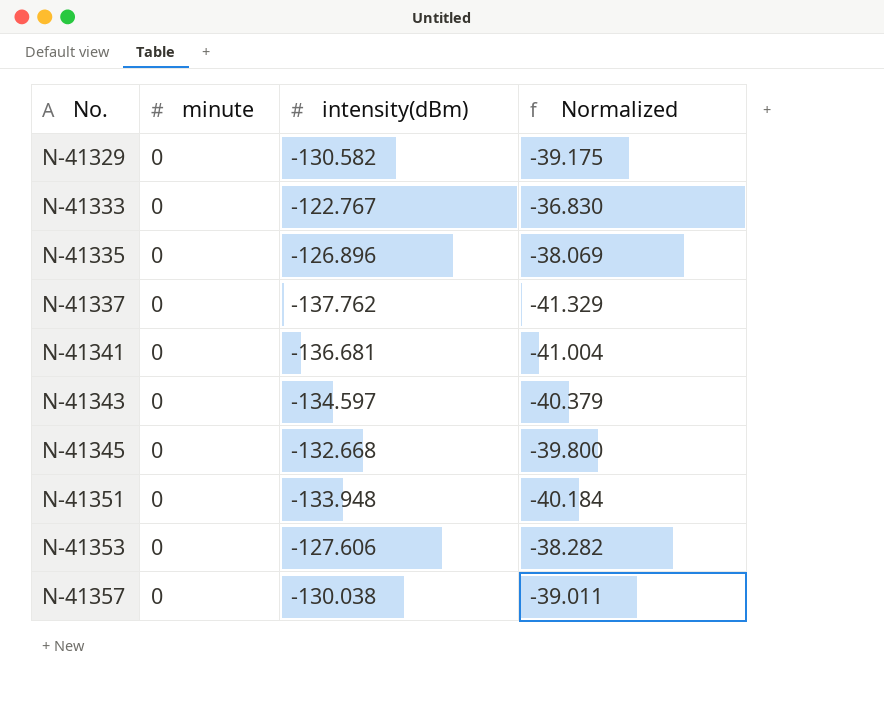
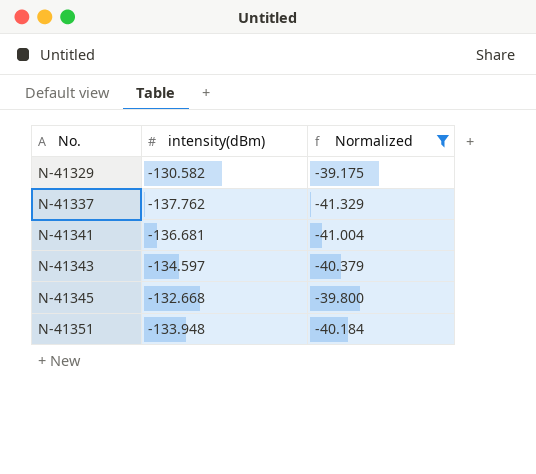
filter: none -> Normalized <= -39.175
column minute | position: 2 -> none

